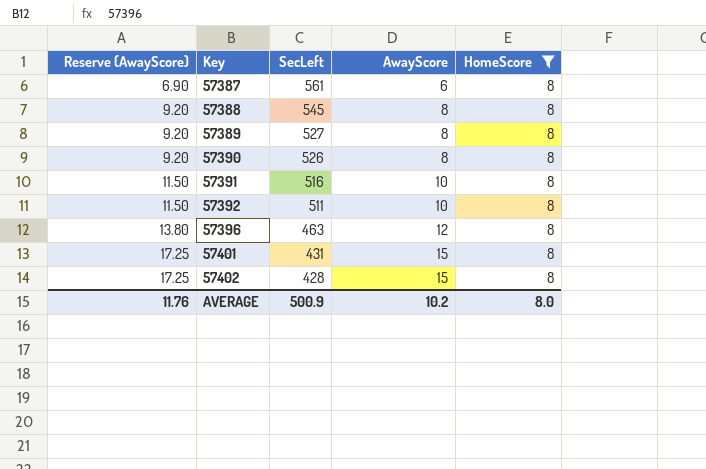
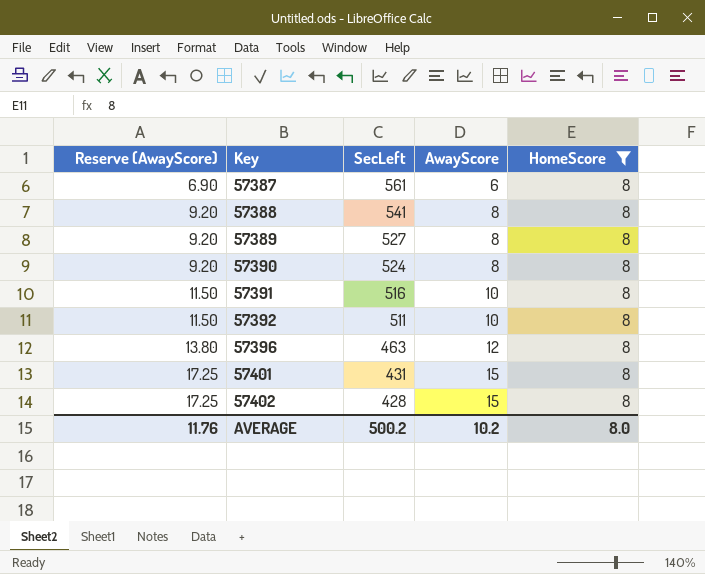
57388 | SecLeft: 545 -> 541
57390 | SecLeft: 526 -> 524
AVERAGE | SecLeft: 500.9 -> 500.2

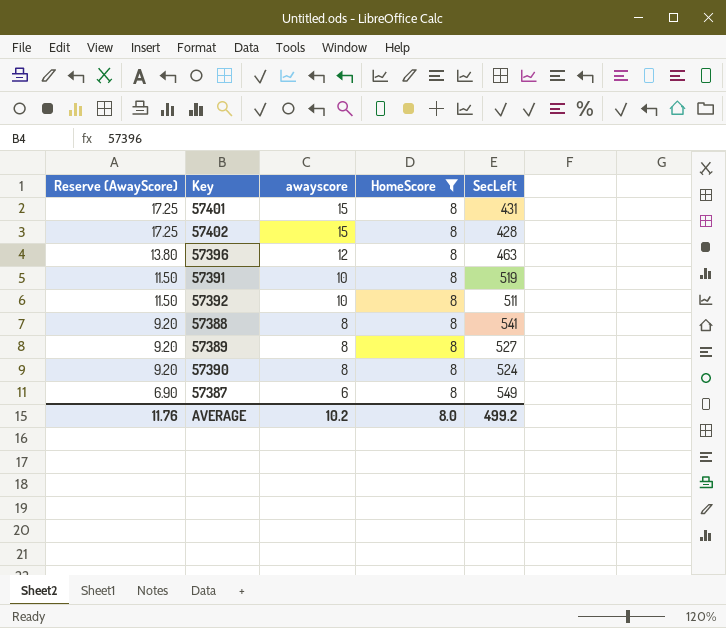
row order: Reserve (AwayScore) ascending -> Reserve (AwayScore) descending
column name: AwayScore -> awayscore
column SecLeft | position: 3 -> 5
57391 | SecLeft: 516 -> 519
57387 | SecLeft: 561 -> 549
AVERAGE | SecLeft: 500.2 -> 499.2

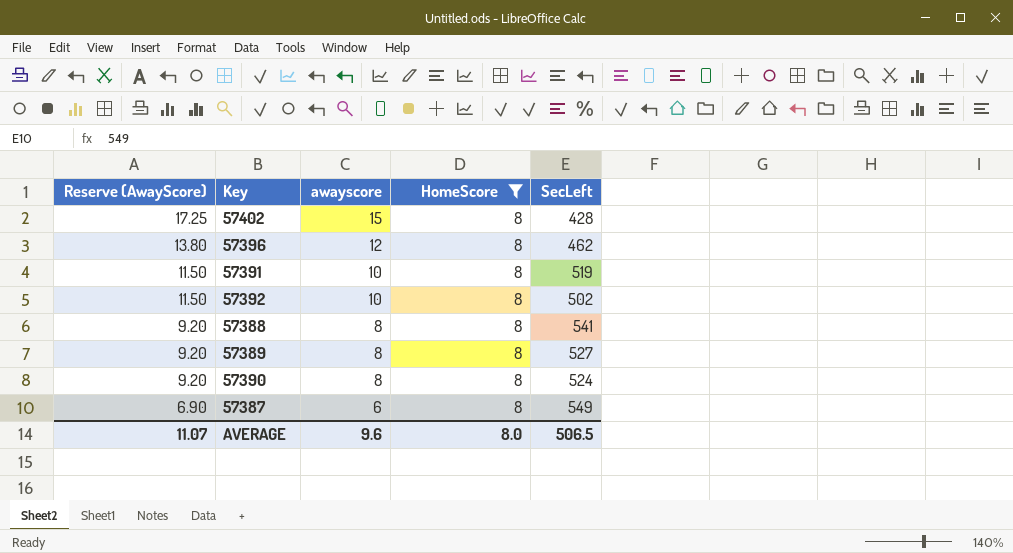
row 57401: 17.25 | 15 | 8 | 431 -> none
57396 | SecLeft: 463 -> 462
57392 | SecLeft: 511 -> 502
AVERAGE | Reserve (AwayScore): 11.76 -> 11.07
AVERAGE | awayscore: 10.2 -> 9.6
AVERAGE | SecLeft: 499.2 -> 506.5

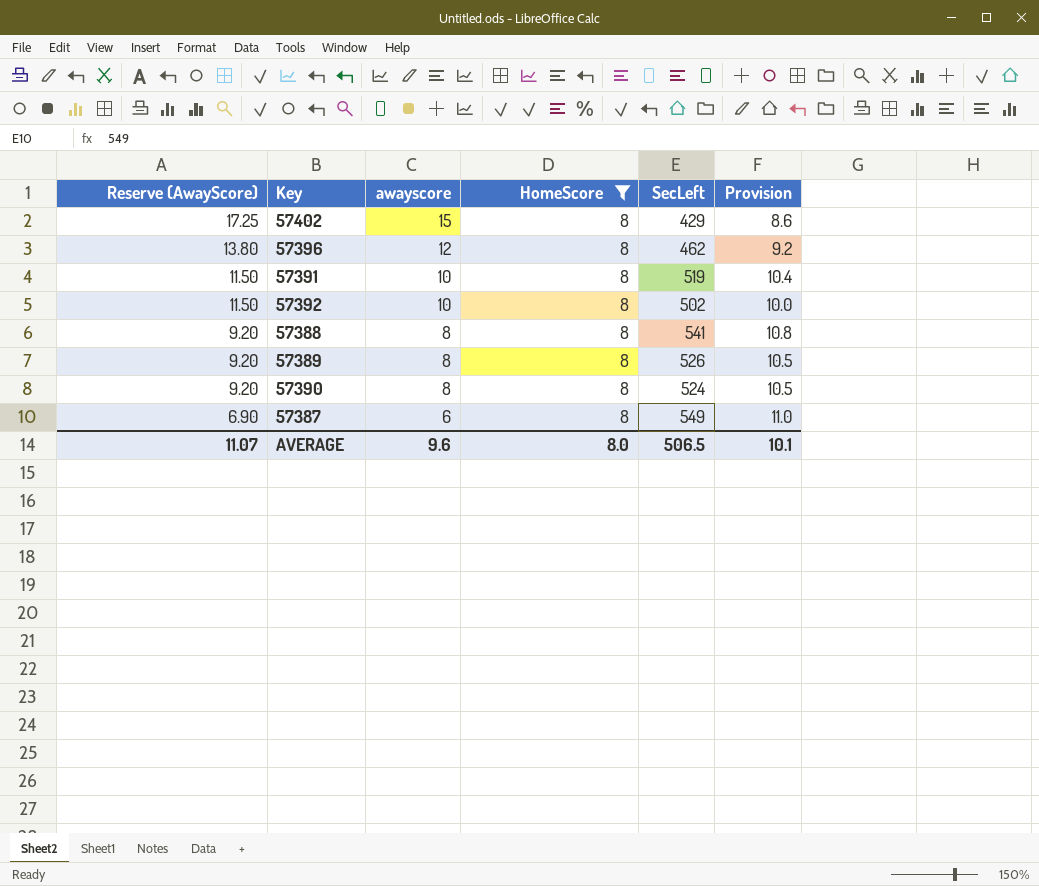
column Provision | formula: none -> [SecLeft] * 0.02
57402 | SecLeft: 428 -> 429
57389 | SecLeft: 527 -> 526

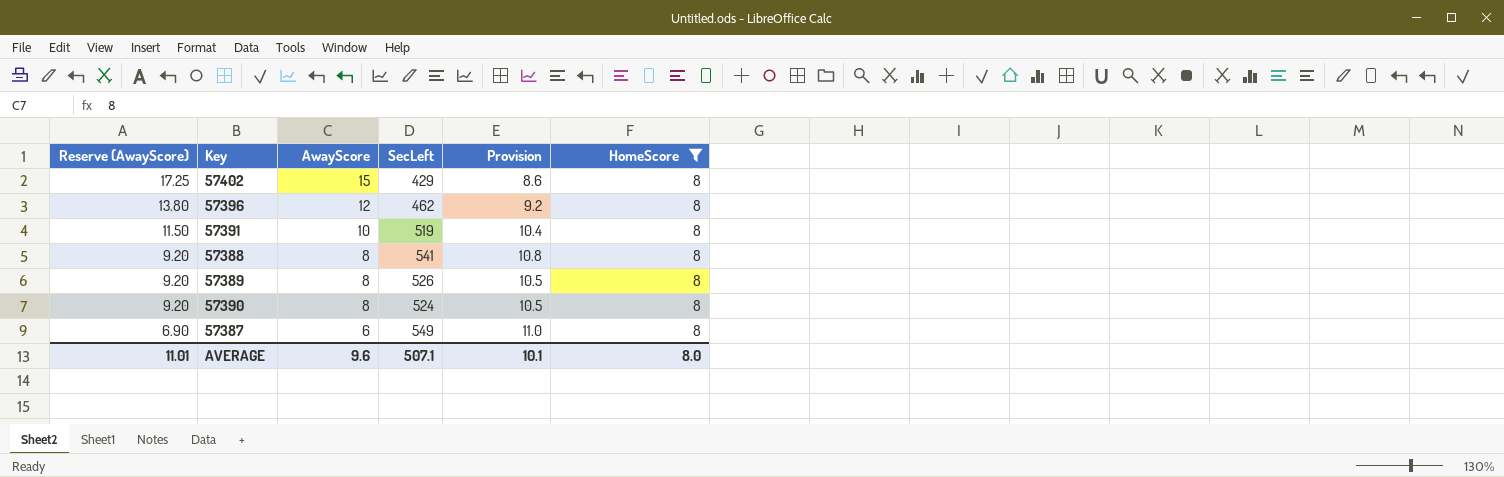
column name: awayscore -> AwayScore
column HomeScore | position: 4 -> 6
row 57392: 11.50 | 10 | 8 | 502 | 10.0 -> none
AVERAGE | Reserve (AwayScore): 11.07 -> 11.01
AVERAGE | SecLeft: 506.5 -> 507.1

